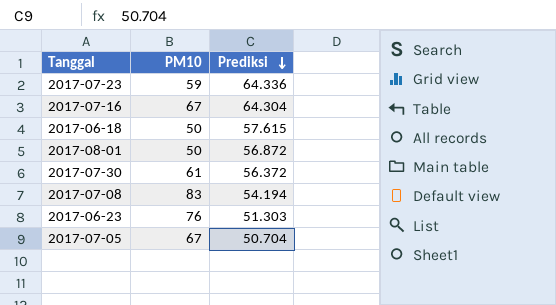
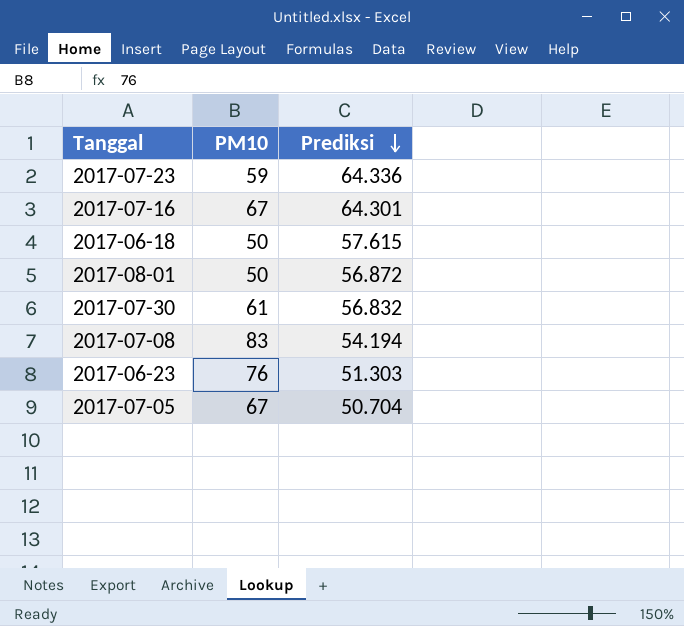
2017-07-16 | Prediksi: 64.304 -> 64.301
2017-07-30 | Prediksi: 56.372 -> 56.832

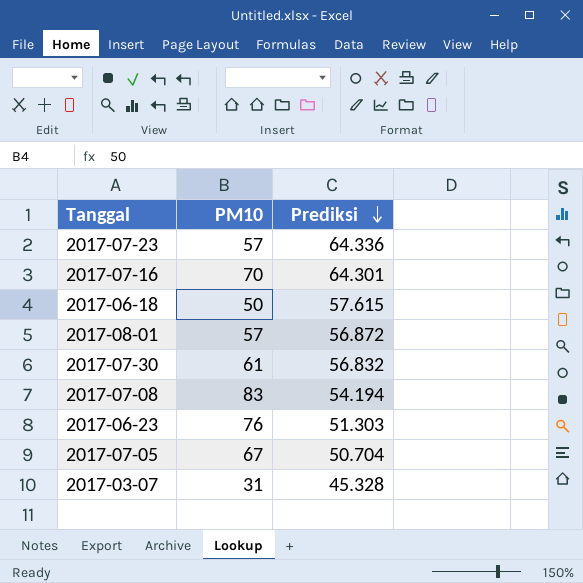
2017-07-23 | PM10: 59 -> 57
2017-07-16 | PM10: 67 -> 70
2017-08-01 | PM10: 50 -> 57
row 2017-03-07: none -> 31 | 45.328

